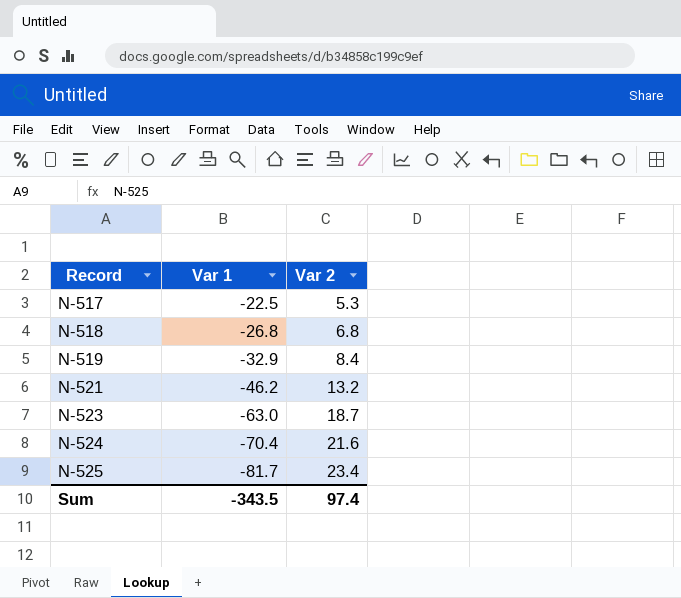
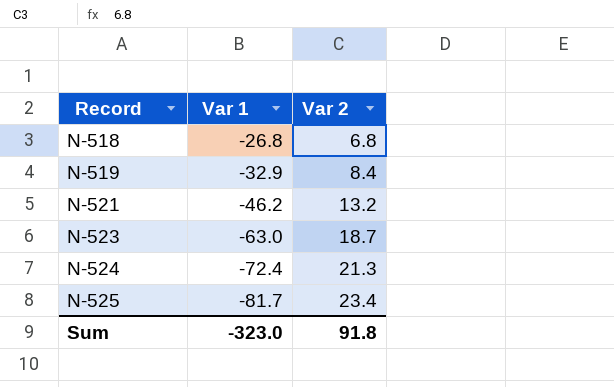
row N-517: -22.5 | 5.3 -> none
N-524 | Var 1: -70.4 -> -72.4
N-524 | Var 2: 21.6 -> 21.3
Sum | Var 1: -343.5 -> -323.0
Sum | Var 2: 97.4 -> 91.8

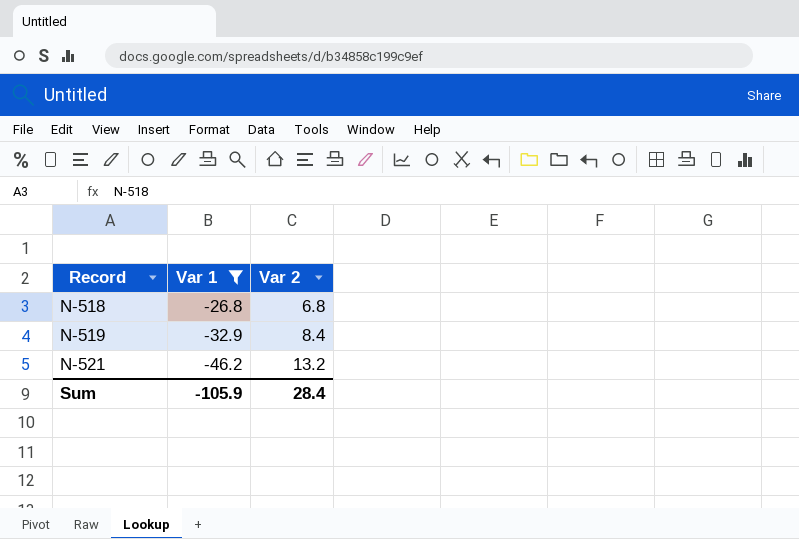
filter: none -> Var 1 >= -46.2
Sum | Var 1: -323.0 -> -105.9
Sum | Var 2: 91.8 -> 28.4

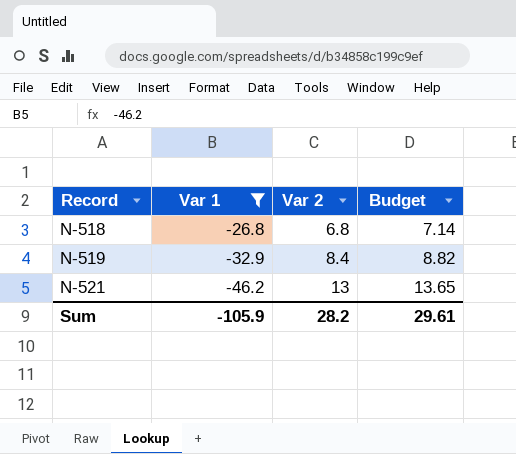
column Budget | formula: none -> [Var 2] * 1.05
N-521 | Var 2: 13.2 -> 13
Sum | Var 2: 28.4 -> 28.2

